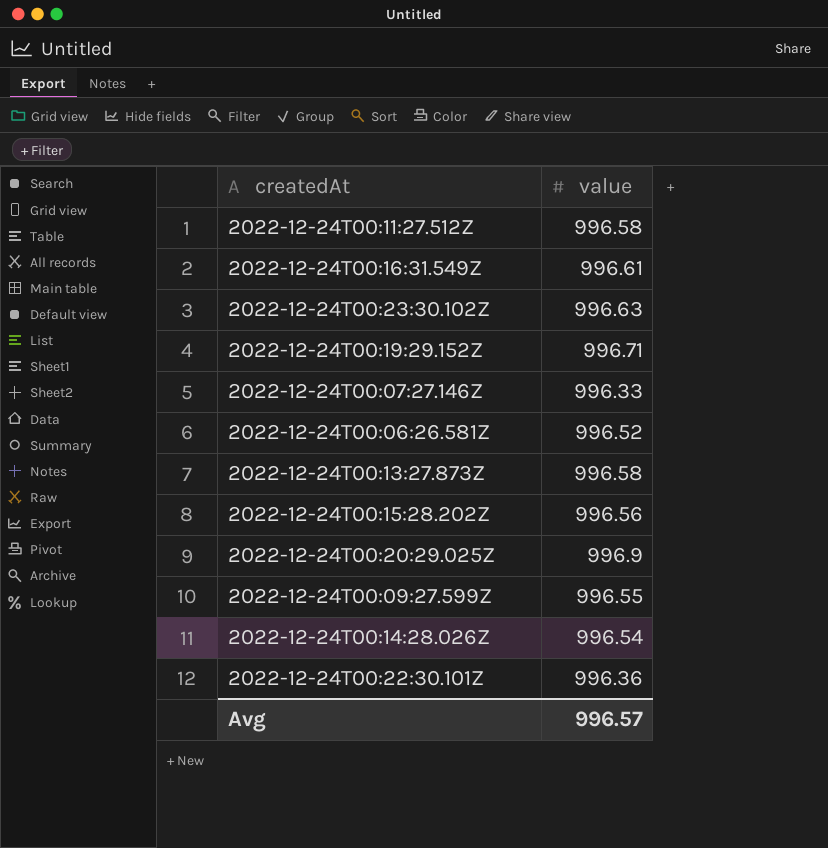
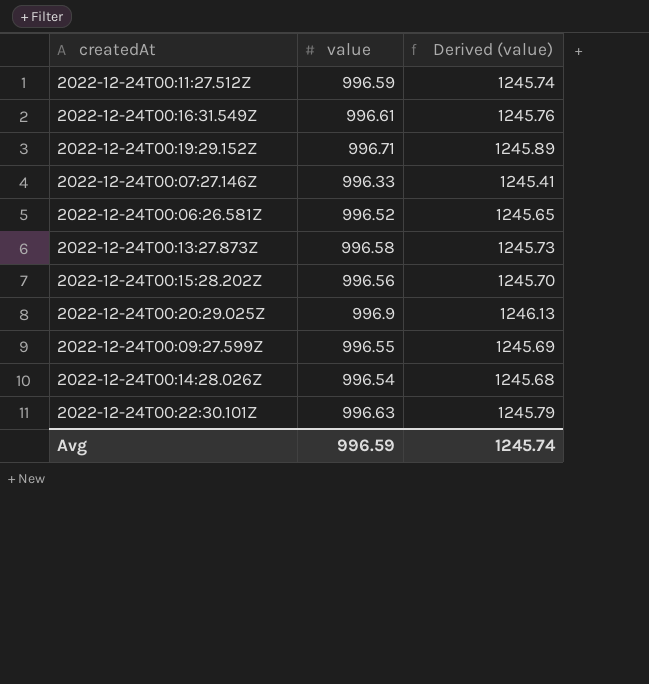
column Derived (value) | formula: none -> [value] * 1.25
row 2022-12-24T00:23:30.102Z: 996.63 -> none
2022-12-24T00:11:27.512Z | value: 996.58 -> 996.59
2022-12-24T00:22:30.101Z | value: 996.36 -> 996.63
Avg | value: 996.57 -> 996.59

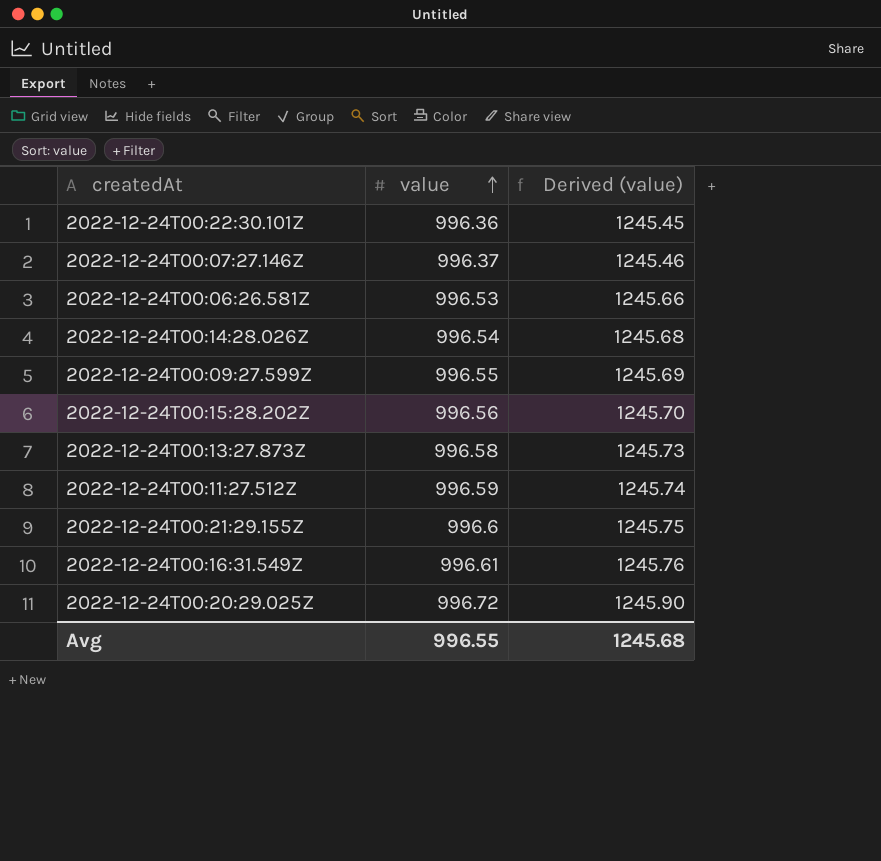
row order: none -> value ascending
row 2022-12-24T00:19:29.152Z: 996.71 | 1245.89 -> none
2022-12-24T00:22:30.101Z | value: 996.63 -> 996.36
2022-12-24T00:22:30.101Z | Derived (value): 1245.79 -> 1245.45
2022-12-24T00:07:27.146Z | value: 996.33 -> 996.37
2022-12-24T00:07:27.146Z | Derived (value): 1245.41 -> 1245.46
2022-12-24T00:06:26.581Z | value: 996.52 -> 996.53
2022-12-24T00:06:26.581Z | Derived (value): 1245.65 -> 1245.66
row 2022-12-24T00:21:29.155Z: none -> 996.6 | 1245.75
2022-12-24T00:20:29.025Z | value: 996.9 -> 996.72
2022-12-24T00:20:29.025Z | Derived (value): 1246.13 -> 1245.90
Avg | value: 996.59 -> 996.55
Avg | Derived (value): 1245.74 -> 1245.68

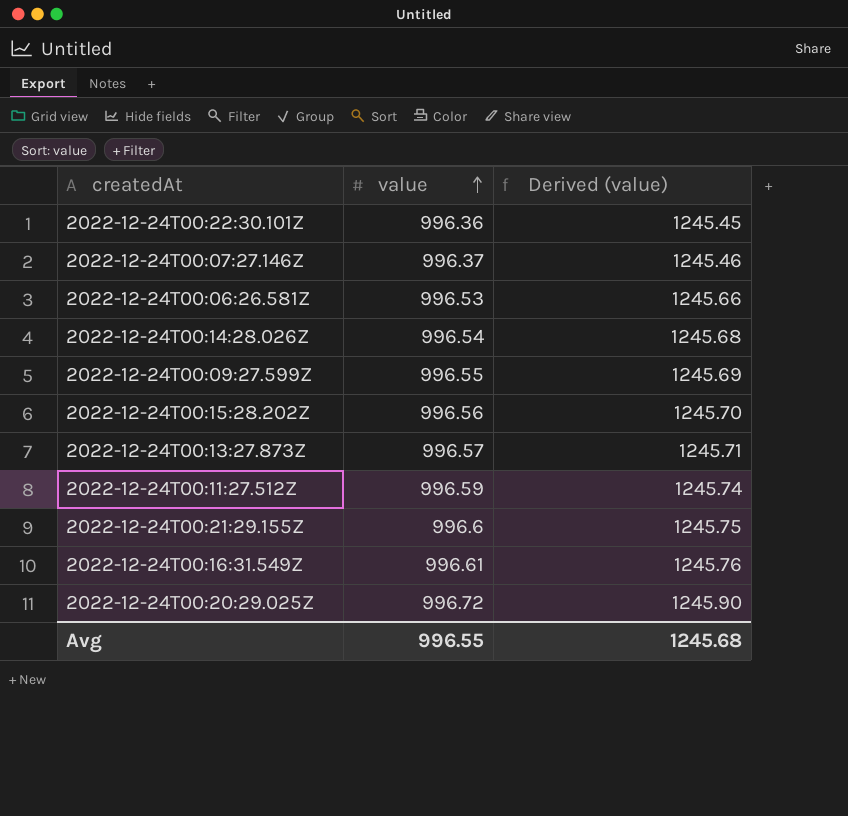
2022-12-24T00:13:27.873Z | value: 996.58 -> 996.57
2022-12-24T00:13:27.873Z | Derived (value): 1245.73 -> 1245.71

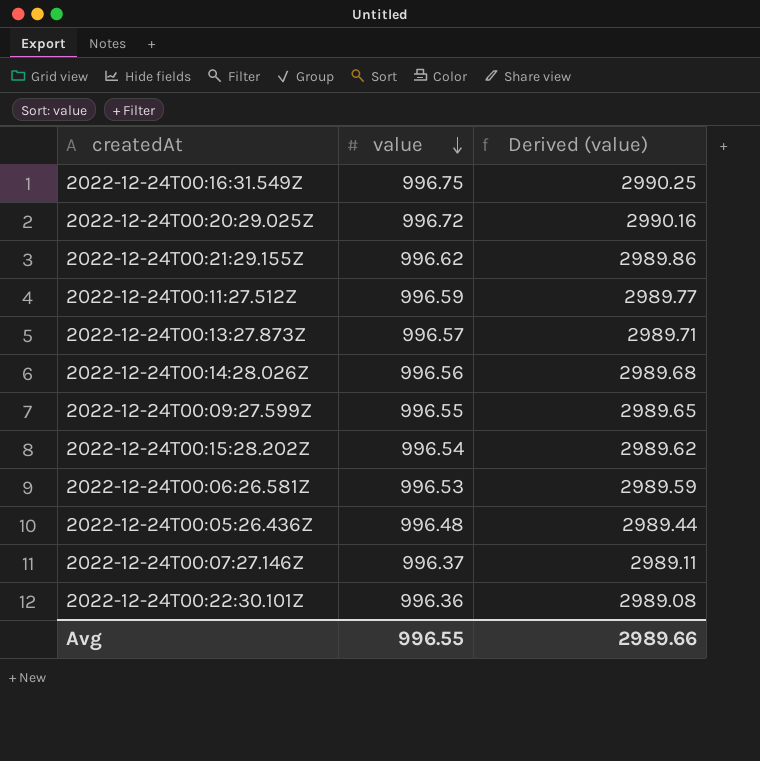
row order: value ascending -> value descending
column Derived (value) | formula: [value] * 1.25 -> [value] * 3
2022-12-24T00:16:31.549Z | value: 996.61 -> 996.75
2022-12-24T00:21:29.155Z | value: 996.6 -> 996.62
2022-12-24T00:14:28.026Z | value: 996.54 -> 996.56
2022-12-24T00:15:28.202Z | value: 996.56 -> 996.54
row 2022-12-24T00:05:26.436Z: none -> 996.48 | 2989.44
Avg | Derived (value): 1245.68 -> 2989.66

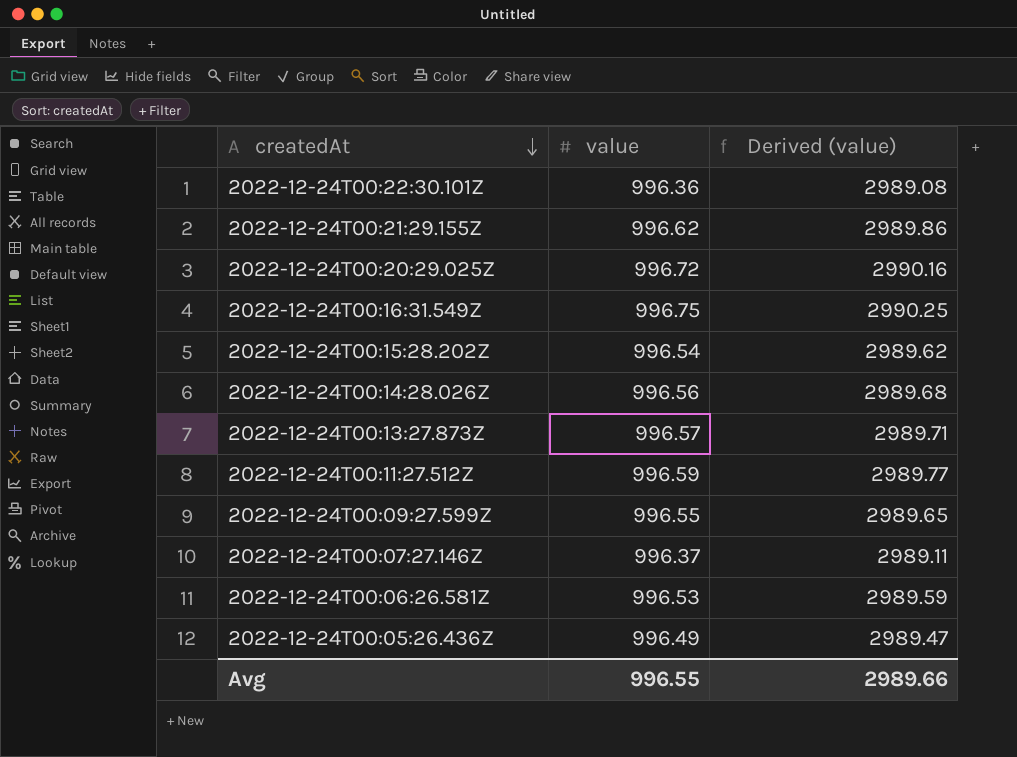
row order: value descending -> createdAt descending
2022-12-24T00:05:26.436Z | value: 996.48 -> 996.49
2022-12-24T00:05:26.436Z | Derived (value): 2989.44 -> 2989.47

